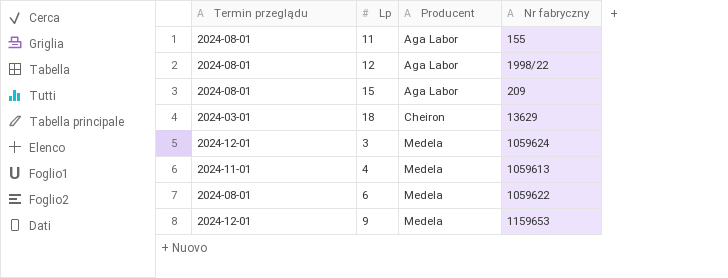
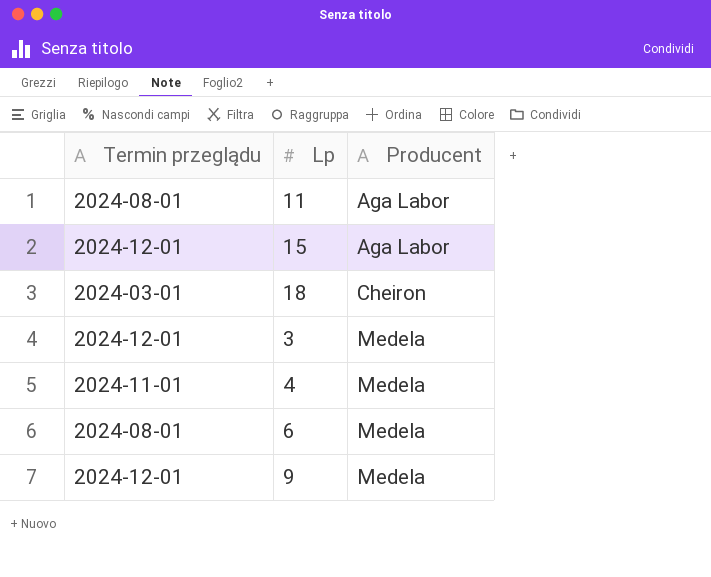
column Nr fabryczny | position: 4 -> none
row 12: 2024-08-01 | Aga Labor | 1998/22 -> none
15 | Termin przeglądu: 2024-08-01 -> 2024-12-01

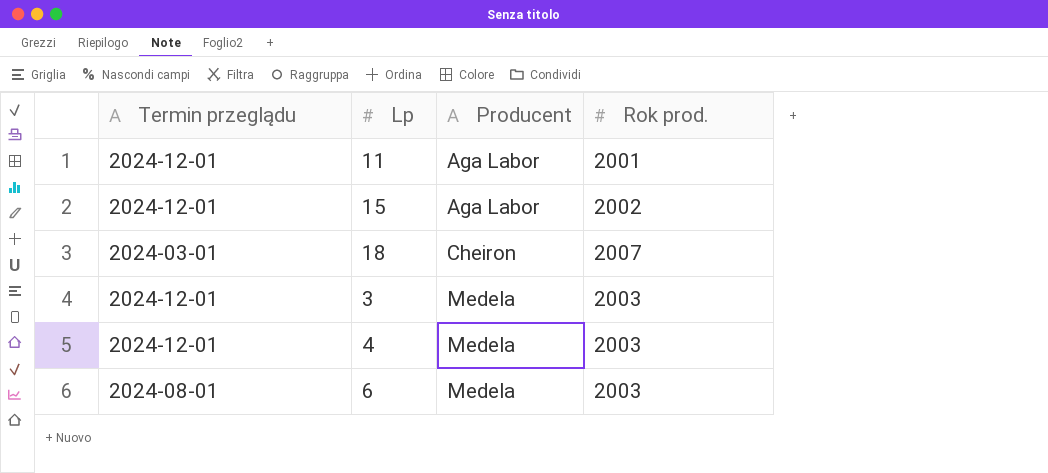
column Rok prod. | position: none -> 4
row 9: 2024-12-01 | Medela -> none
11 | Termin przeglądu: 2024-08-01 -> 2024-12-01
4 | Termin przeglądu: 2024-11-01 -> 2024-12-01

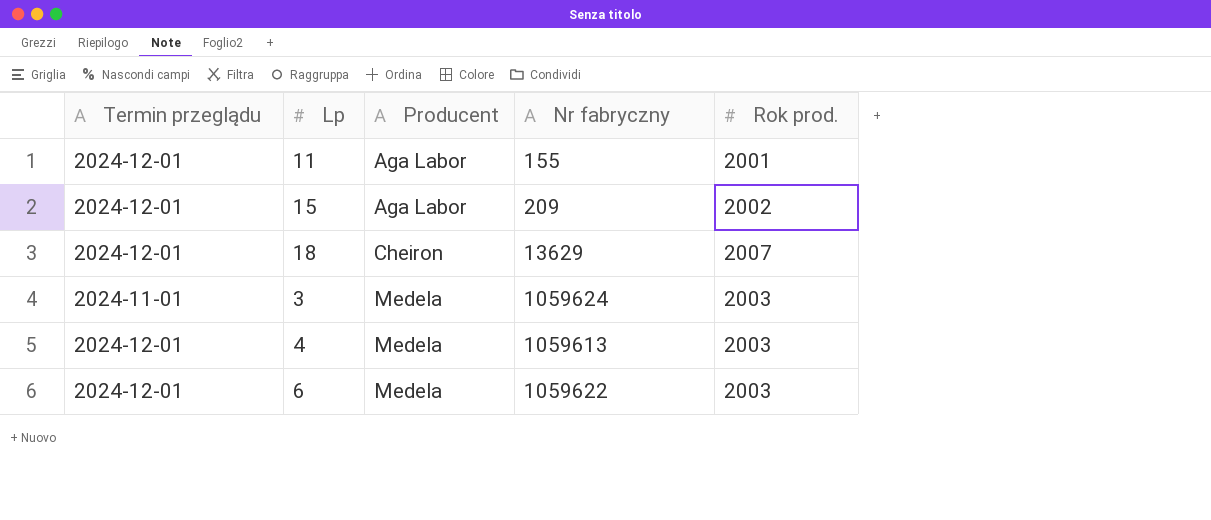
column Nr fabryczny | position: none -> 4
18 | Termin przeglądu: 2024-03-01 -> 2024-12-01
3 | Termin przeglądu: 2024-12-01 -> 2024-11-01
6 | Termin przeglądu: 2024-08-01 -> 2024-12-01

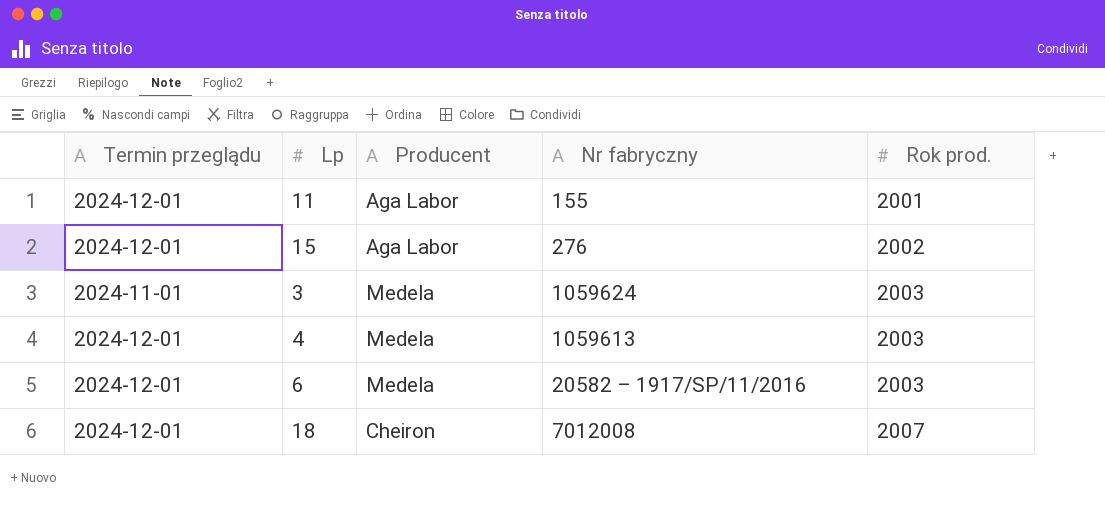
row order: Producent ascending -> Rok prod. ascending
15 | Nr fabryczny: 209 -> 276
6 | Nr fabryczny: 1059622 -> 20582 – 1917/SP/11/2016
18 | Nr fabryczny: 13629 -> 7012008

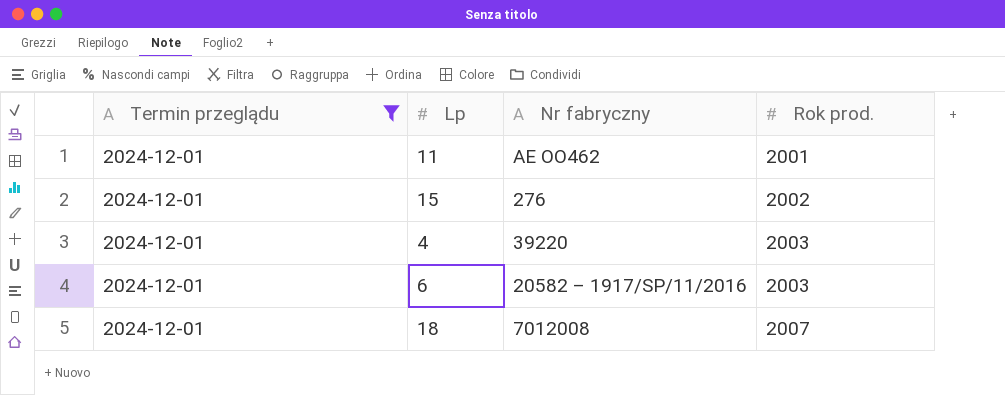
filter: none -> Termin przeglądu = 2024-12-01
column Producent | position: 3 -> none
11 | Nr fabryczny: 155 -> AE OO462
4 | Nr fabryczny: 1059613 -> 39220

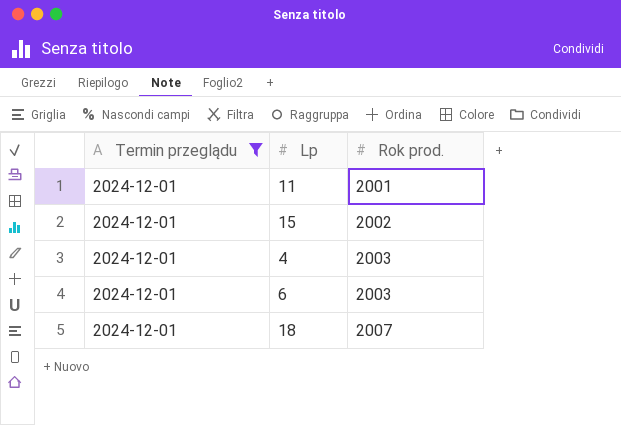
column Nr fabryczny | position: 3 -> none

